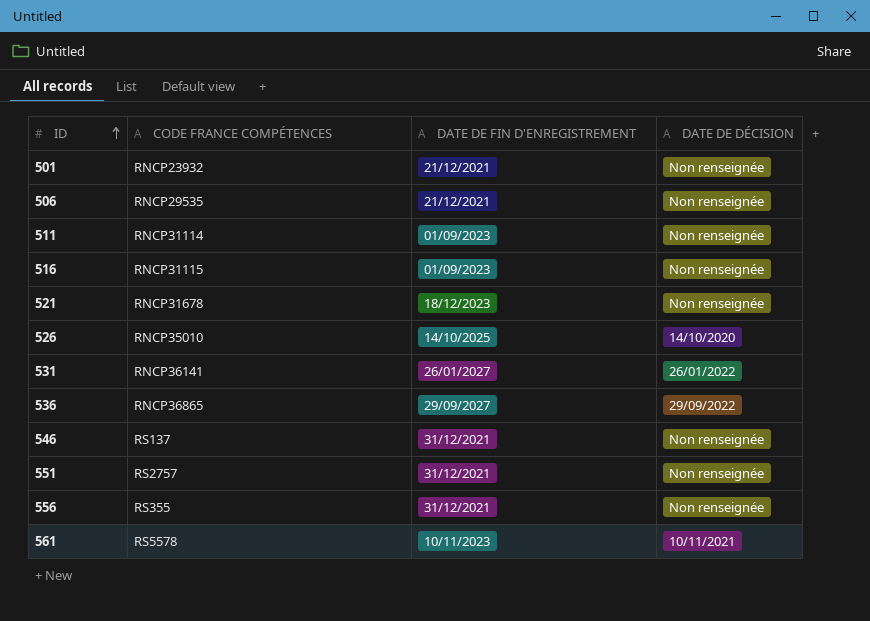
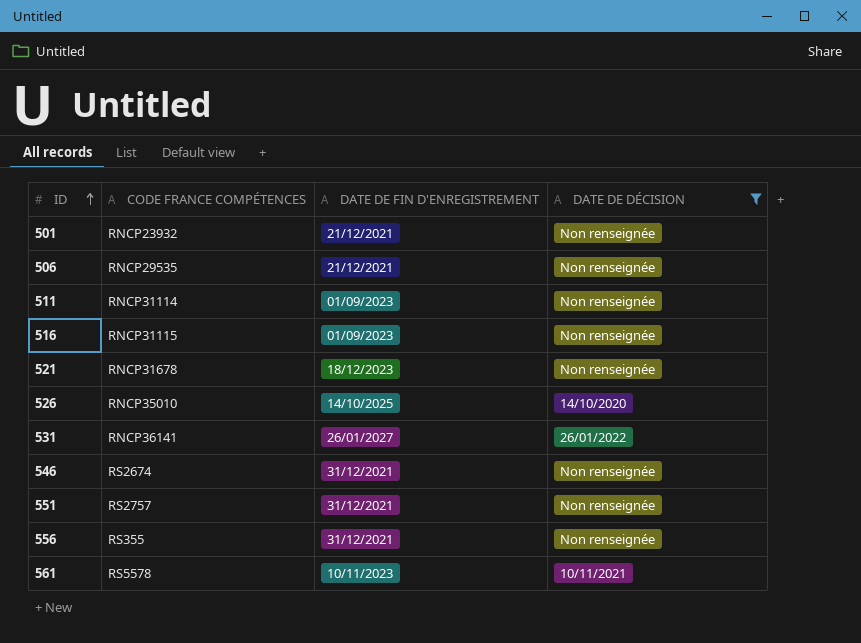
filter: none -> DATE DE DÉCISION != 29/09/2022
546 | CODE FRANCE COMPÉTENCES: RS137 -> RS2674

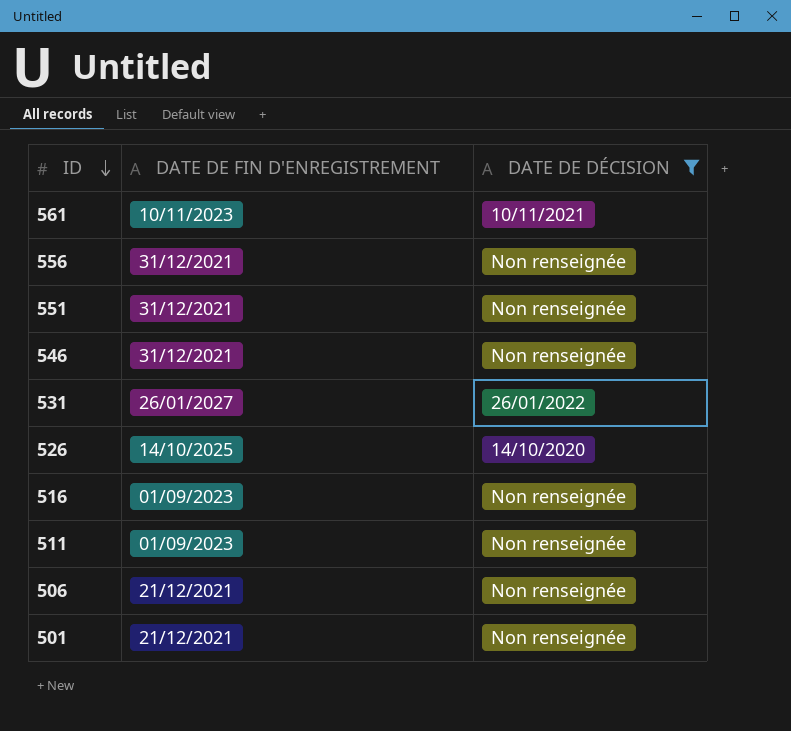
row order: ID ascending -> ID descending
column CODE FRANCE COMPÉTENCES | position: 2 -> none
row 521: RNCP31678 | 18/12/2023 | Non renseignée -> none

